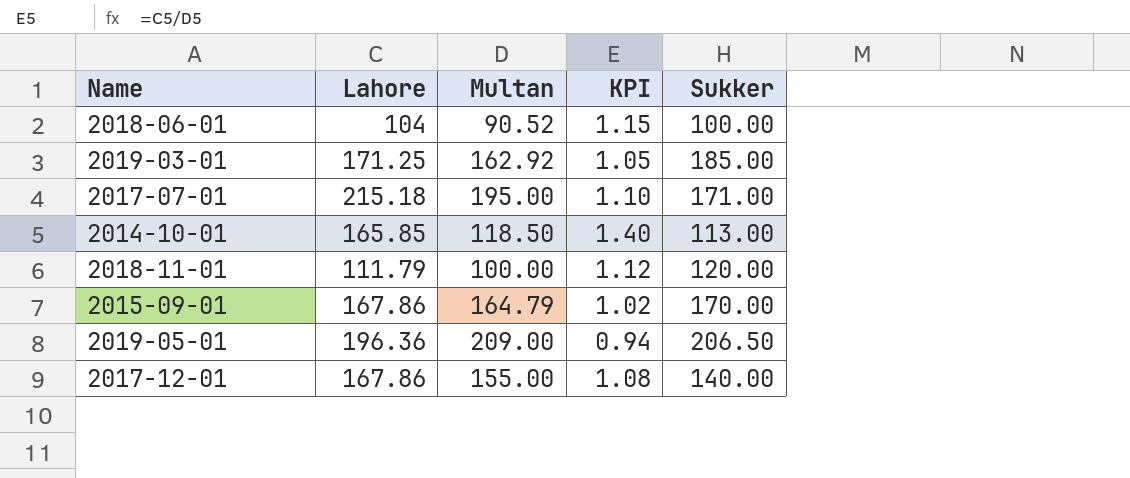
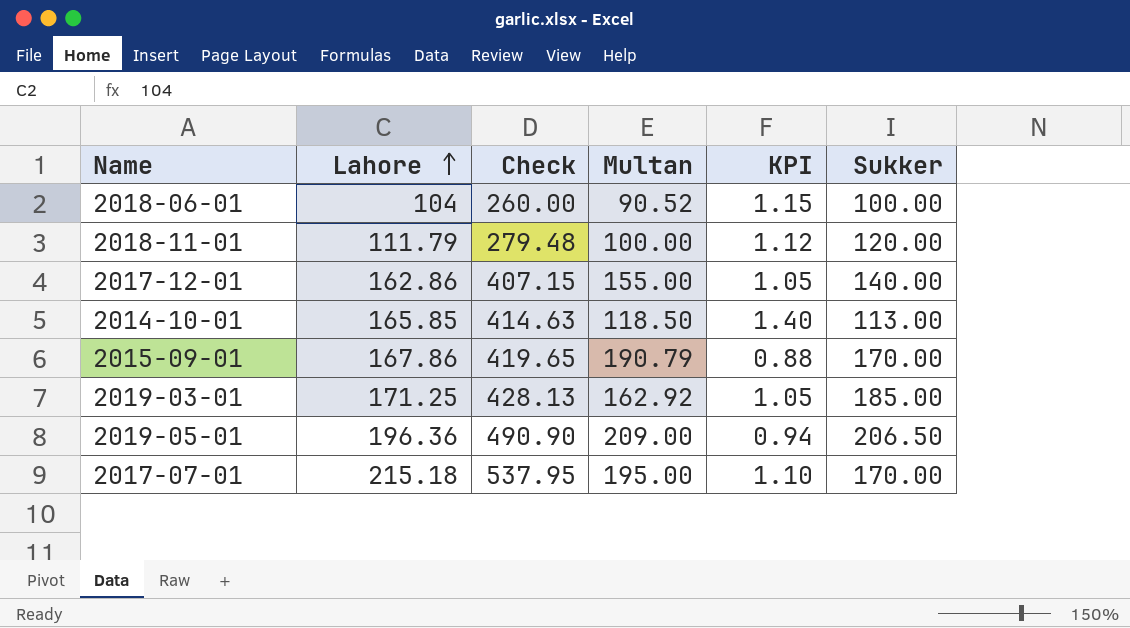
row order: none -> Lahore ascending
column Check | formula: none -> [Lahore] * 2.5
2017-12-01 | Lahore: 167.86 -> 162.86
2017-12-01 | KPI: 1.08 -> 1.05
2015-09-01 | Multan: 164.79 -> 190.79
2015-09-01 | KPI: 1.02 -> 0.88
2017-07-01 | Sukker: 171.00 -> 170.00

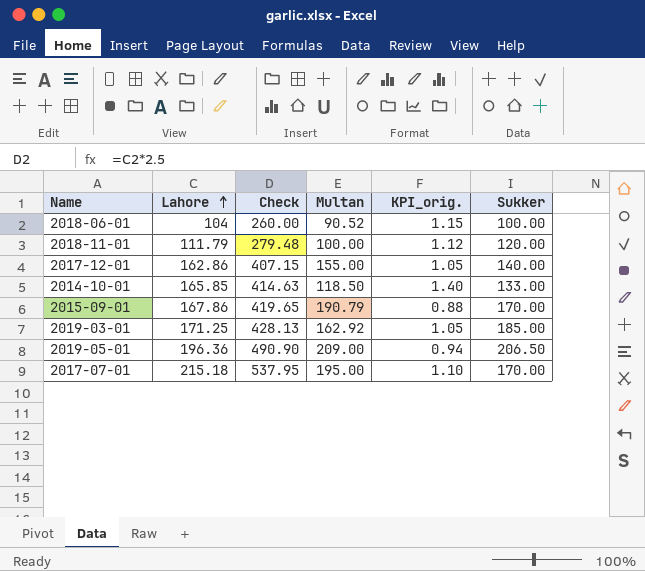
column name: KPI -> KPI_orig.
2014-10-01 | Sukker: 113.00 -> 133.00

